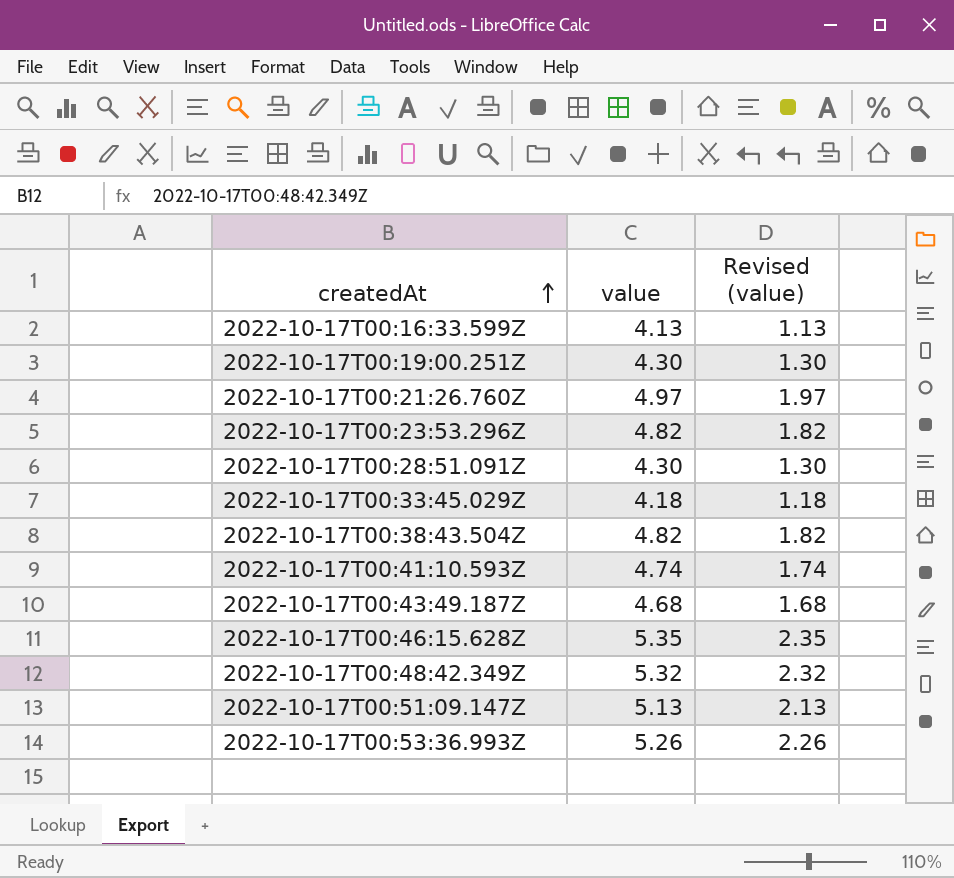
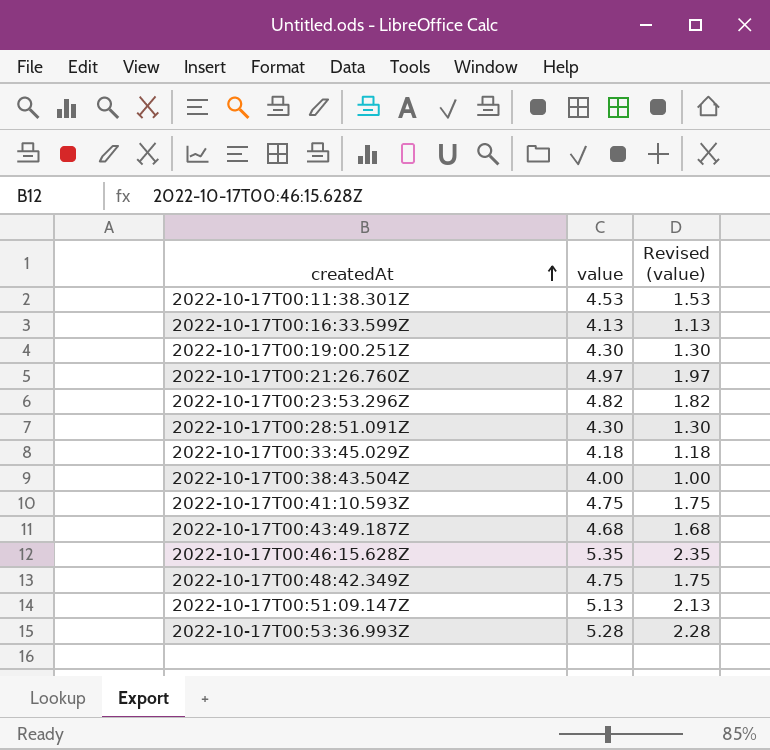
row 2022-10-17T00:11:38.301Z: none -> 4.53 | 1.53
2022-10-17T00:38:43.504Z | value: 4.82 -> 4.00
2022-10-17T00:38:43.504Z | Revised (value): 1.82 -> 1.00
2022-10-17T00:41:10.593Z | value: 4.74 -> 4.75
2022-10-17T00:41:10.593Z | Revised (value): 1.74 -> 1.75
2022-10-17T00:48:42.349Z | value: 5.32 -> 4.75
2022-10-17T00:48:42.349Z | Revised (value): 2.32 -> 1.75
2022-10-17T00:53:36.993Z | value: 5.26 -> 5.28
2022-10-17T00:53:36.993Z | Revised (value): 2.26 -> 2.28

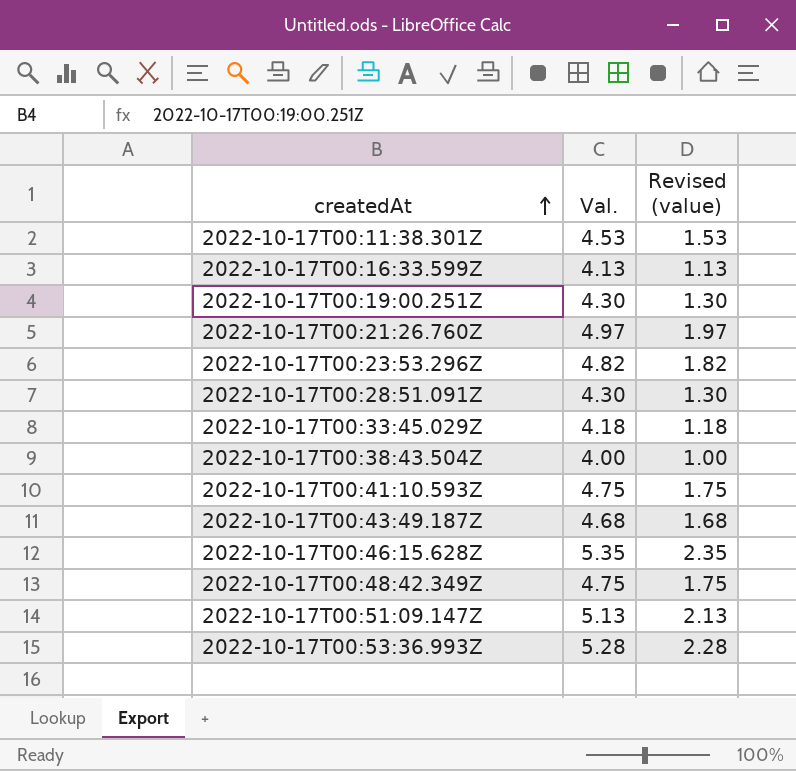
column name: value -> Val.

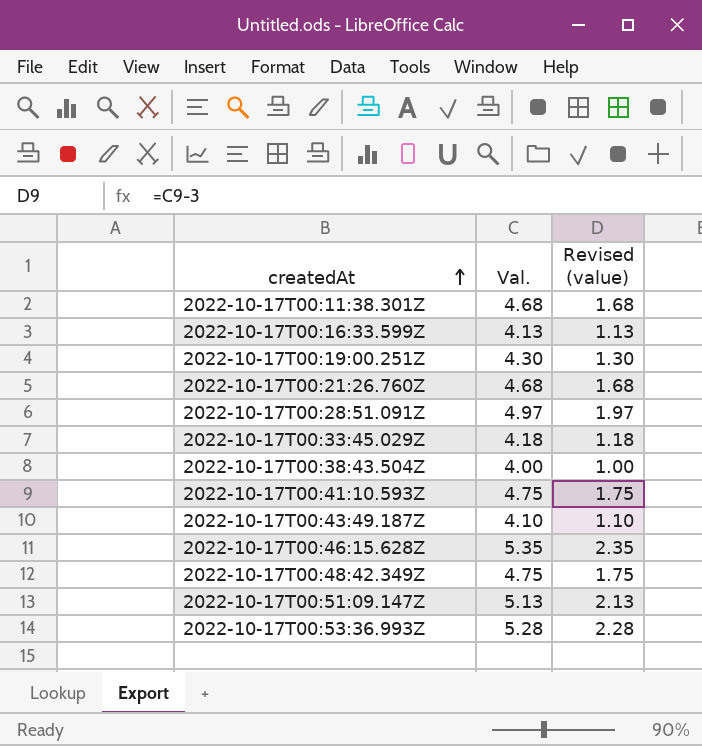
row 2022-10-17T00:23:53.296Z: 4.82 | 1.82 -> none
2022-10-17T00:11:38.301Z | Val.: 4.53 -> 4.68
2022-10-17T00:11:38.301Z | Revised (value): 1.53 -> 1.68
2022-10-17T00:21:26.760Z | Val.: 4.97 -> 4.68
2022-10-17T00:21:26.760Z | Revised (value): 1.97 -> 1.68
2022-10-17T00:28:51.091Z | Val.: 4.30 -> 4.97
2022-10-17T00:28:51.091Z | Revised (value): 1.30 -> 1.97
2022-10-17T00:43:49.187Z | Val.: 4.68 -> 4.10
2022-10-17T00:43:49.187Z | Revised (value): 1.68 -> 1.10

